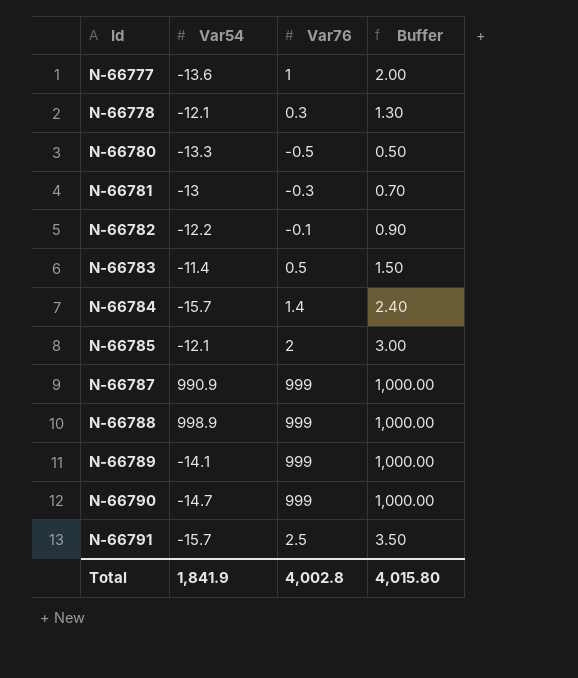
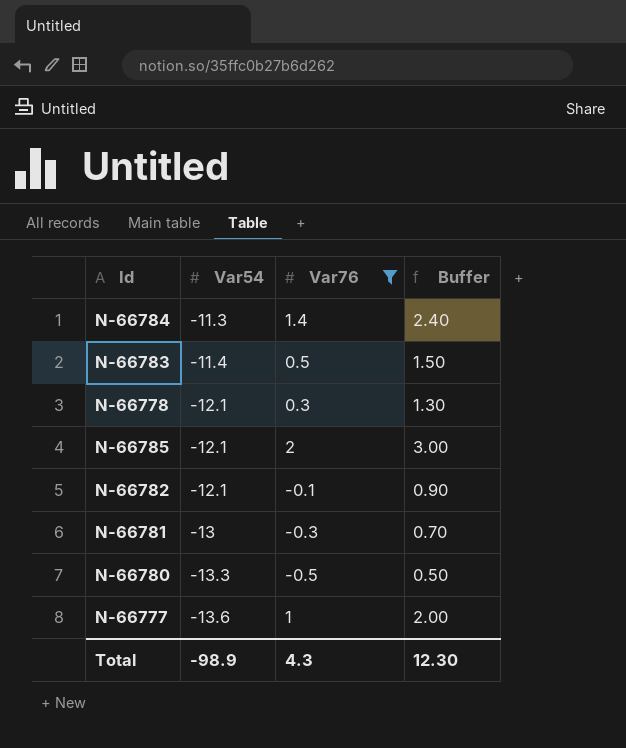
filter: none -> Var76 <= 2
row order: Id ascending -> Var54 descending
N-66784 | Var54: -15.7 -> -11.3
N-66782 | Var54: -12.2 -> -12.1
Total | Var54: 1,841.9 -> -98.9
Total | Var76: 4,002.8 -> 4.3
Total | Buffer: 4,015.80 -> 12.30

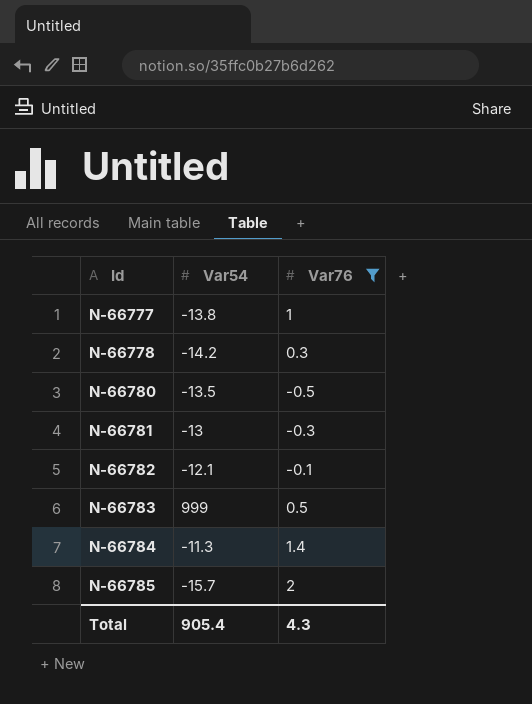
row order: Var54 descending -> Id ascending
column Buffer | formula: [Var76] + 1 -> none
N-66777 | Var54: -13.6 -> -13.8
N-66778 | Var54: -12.1 -> -14.2
N-66780 | Var54: -13.3 -> -13.5
N-66783 | Var54: -11.4 -> 999
N-66785 | Var54: -12.1 -> -15.7
Total | Var54: -98.9 -> 905.4

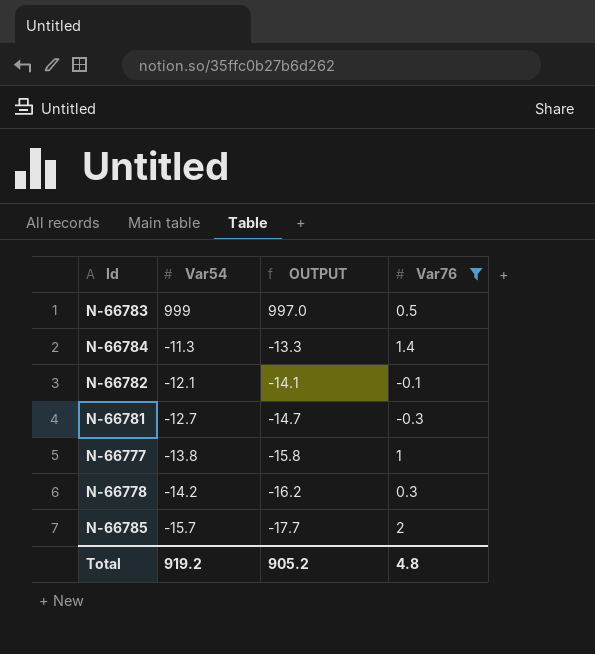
row order: Id ascending -> Var54 descending
column OUTPUT | formula: none -> [Var54] - 2
row N-66780: -13.5 | -0.5 -> none
N-66781 | Var54: -13 -> -12.7
Total | Var54: 905.4 -> 919.2
Total | Var76: 4.3 -> 4.8

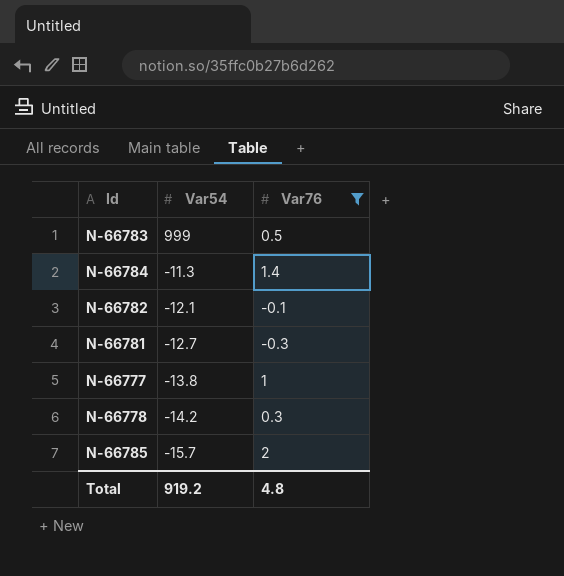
column OUTPUT | formula: [Var54] - 2 -> none

